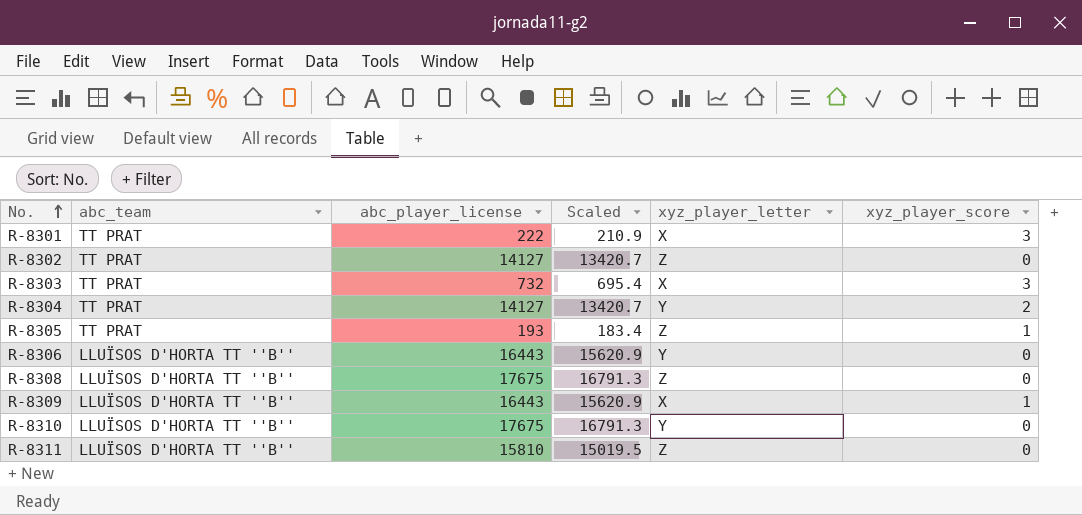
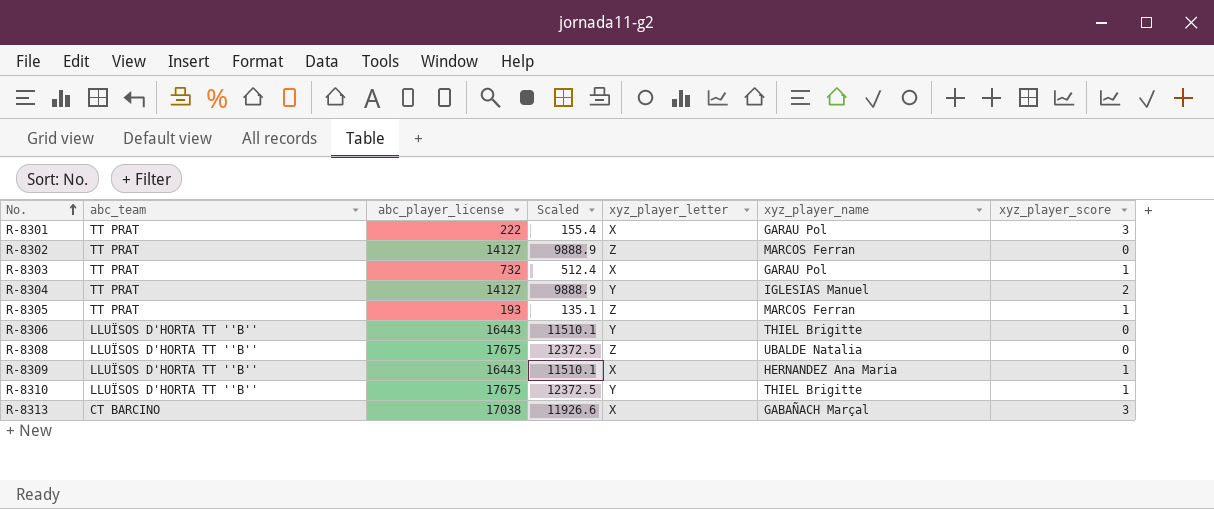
column Scaled | formula: [abc_player_license] * 0.95 -> [abc_player_license] * 0.7
column xyz_player_name | position: none -> 6
row R-8311: LLUÏSOS D'HORTA TT ''B'' | 15810 | 15019.5 | Z | 0 -> none
R-8303 | xyz_player_score: 3 -> 1
R-8310 | xyz_player_score: 0 -> 1
row R-8313: none -> CT BARCINO | 17038 | 11926.6 | X | GABAÑACH Marçal | 3

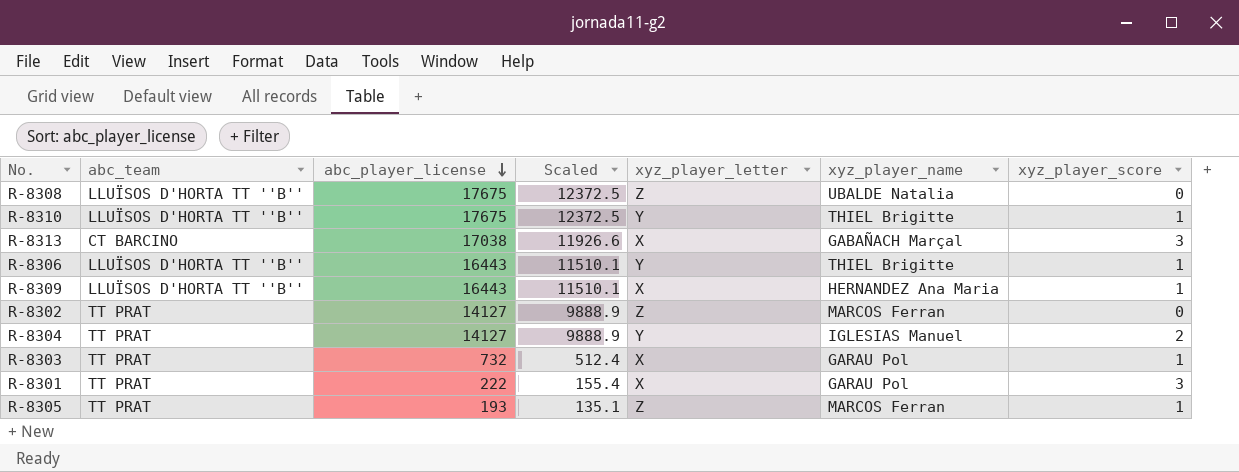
row order: No. ascending -> abc_player_license descending
R-8306 | xyz_player_score: 0 -> 1

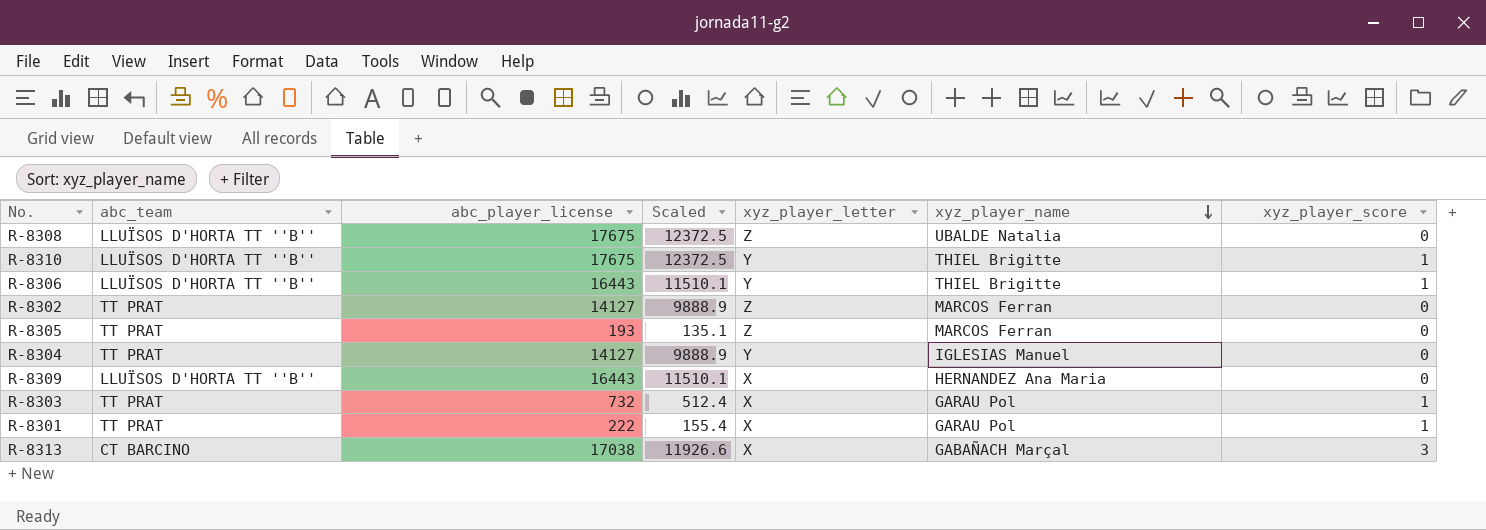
row order: abc_player_license descending -> xyz_player_name descending
R-8305 | xyz_player_score: 1 -> 0
R-8304 | xyz_player_score: 2 -> 0
R-8309 | xyz_player_score: 1 -> 0
R-8301 | xyz_player_score: 3 -> 1

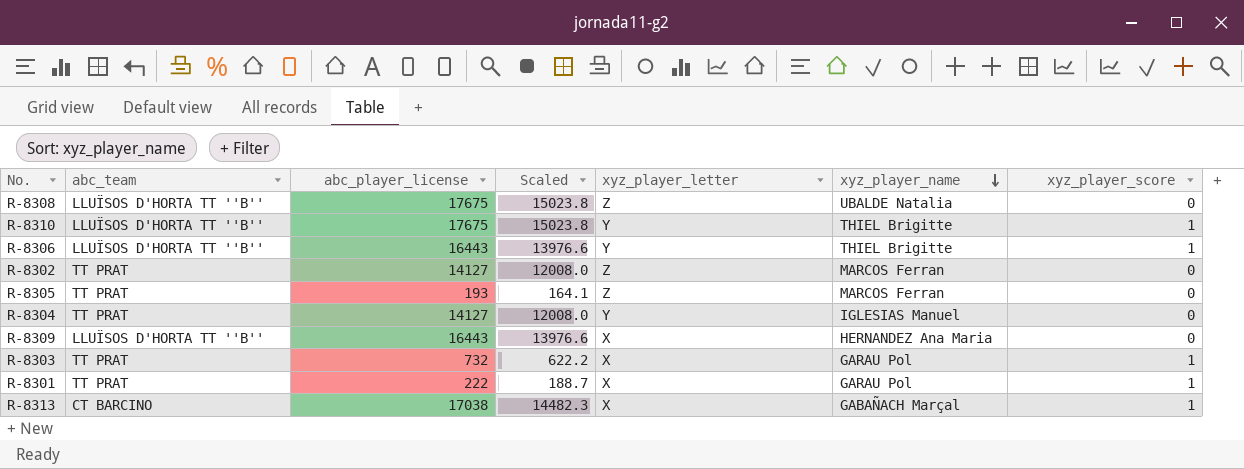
column Scaled | formula: [abc_player_license] * 0.7 -> [abc_player_license] * 0.85
R-8313 | xyz_player_score: 3 -> 1

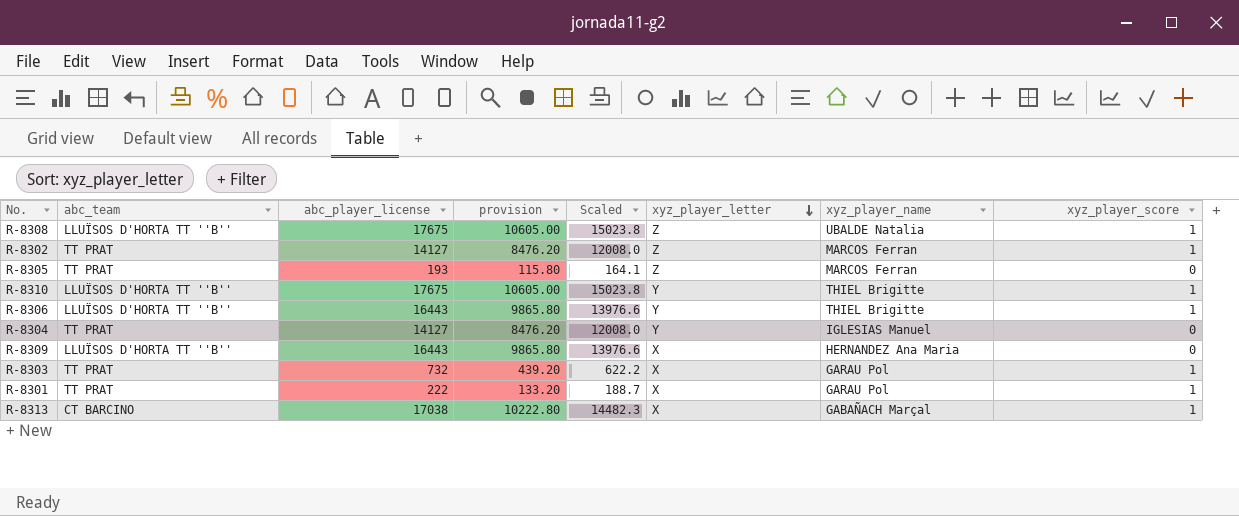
row order: xyz_player_name descending -> xyz_player_letter descending
column provision | formula: none -> [abc_player_license] * 0.6
R-8308 | xyz_player_score: 0 -> 1
R-8302 | xyz_player_score: 0 -> 1

